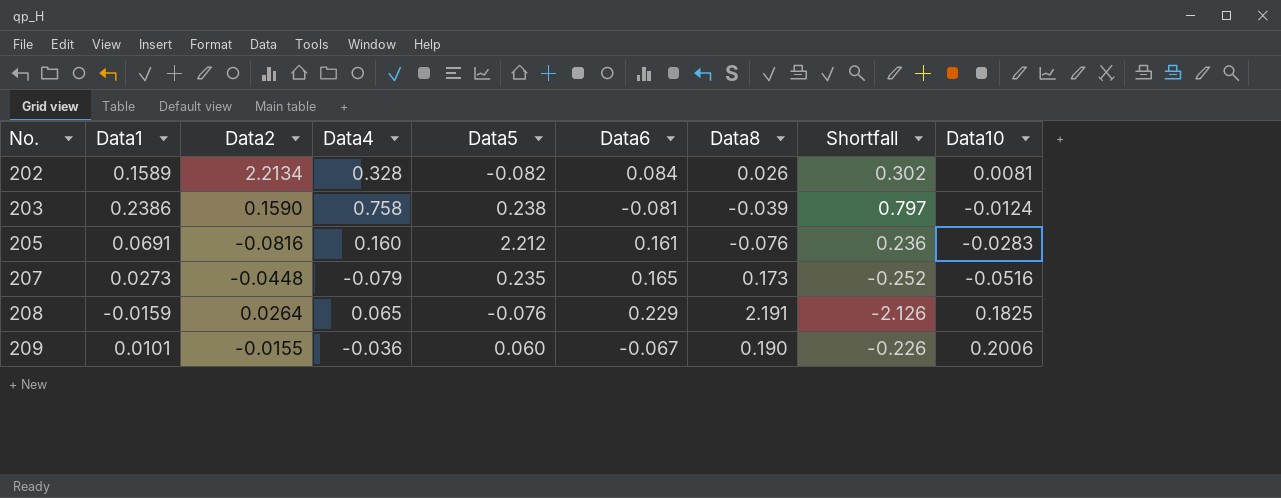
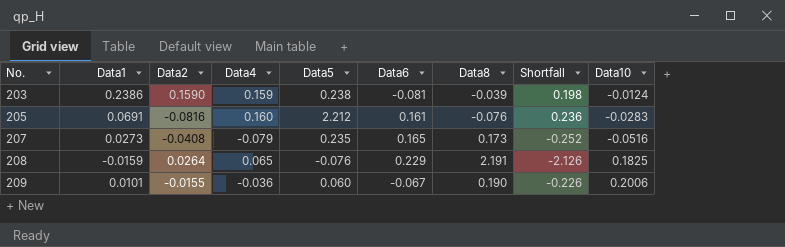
row 202: 0.1589 | 2.2134 | 0.328 | -0.082 | 0.084 | 0.026 | 0.302 | 0.0081 -> none
203 | Data4: 0.758 -> 0.159
203 | Shortfall: 0.797 -> 0.198
207 | Data2: -0.0448 -> -0.0408

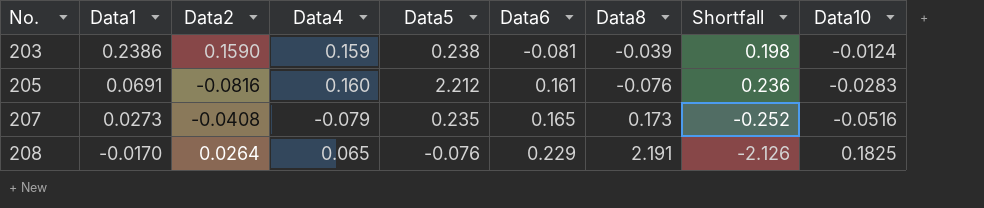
row 209: 0.0101 | -0.0155 | -0.036 | 0.060 | -0.067 | 0.190 | -0.226 | 0.2006 -> none
208 | Data1: -0.0159 -> -0.0170

